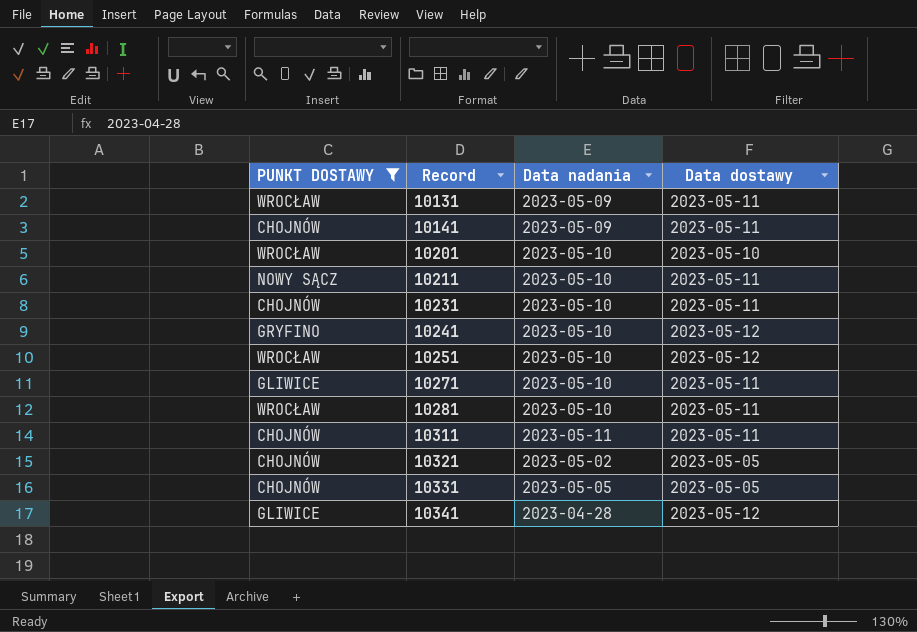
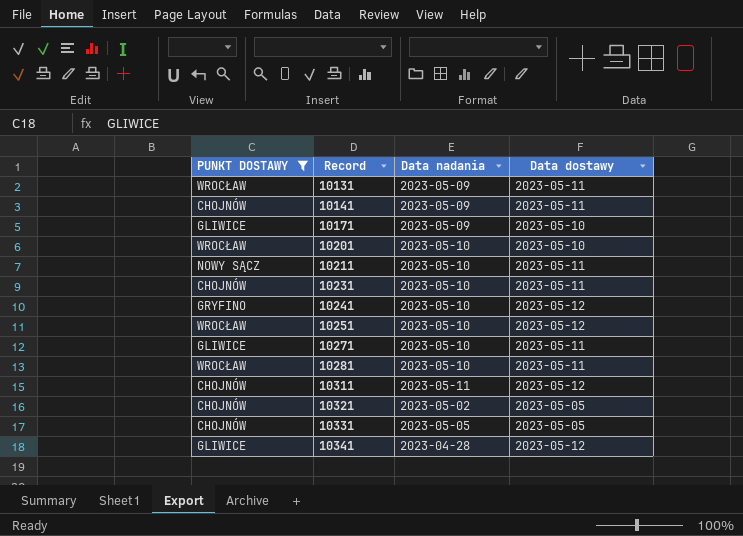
row 10171: none -> GLIWICE | 2023-05-09 | 2023-05-10
10311 | Data dostawy: 2023-05-11 -> 2023-05-12

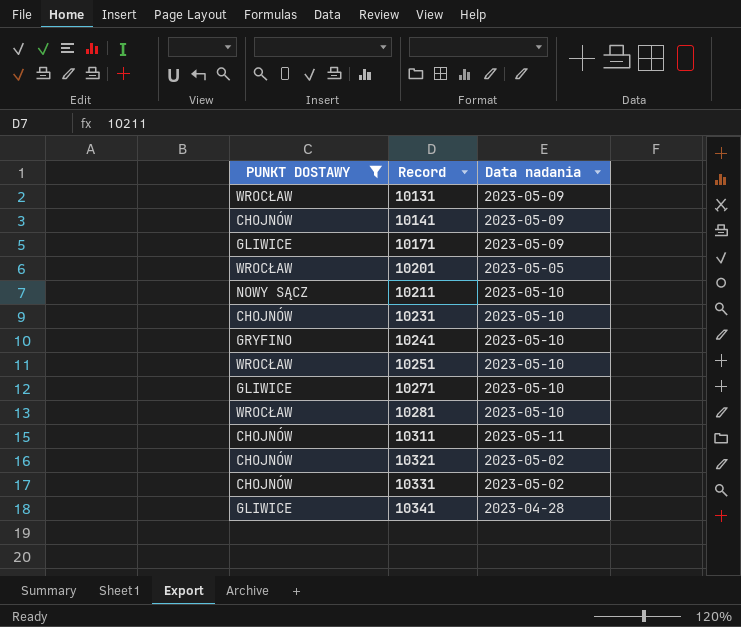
column Data dostawy | position: 4 -> none
10201 | Data nadania: 2023-05-10 -> 2023-05-05
10331 | Data nadania: 2023-05-05 -> 2023-05-02

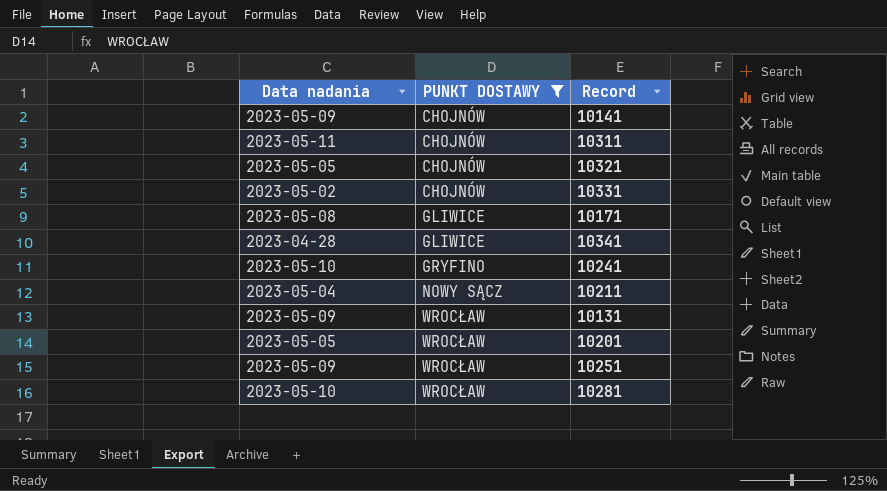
row order: Record ascending -> PUNKT DOSTAWY ascending
column Data nadania | position: 3 -> 1
row 10231: CHOJNÓW | 2023-05-10 -> none
row 10271: GLIWICE | 2023-05-10 -> none
10321 | Data nadania: 2023-05-02 -> 2023-05-05
10171 | Data nadania: 2023-05-09 -> 2023-05-08
10211 | Data nadania: 2023-05-10 -> 2023-05-04
10251 | Data nadania: 2023-05-10 -> 2023-05-09

